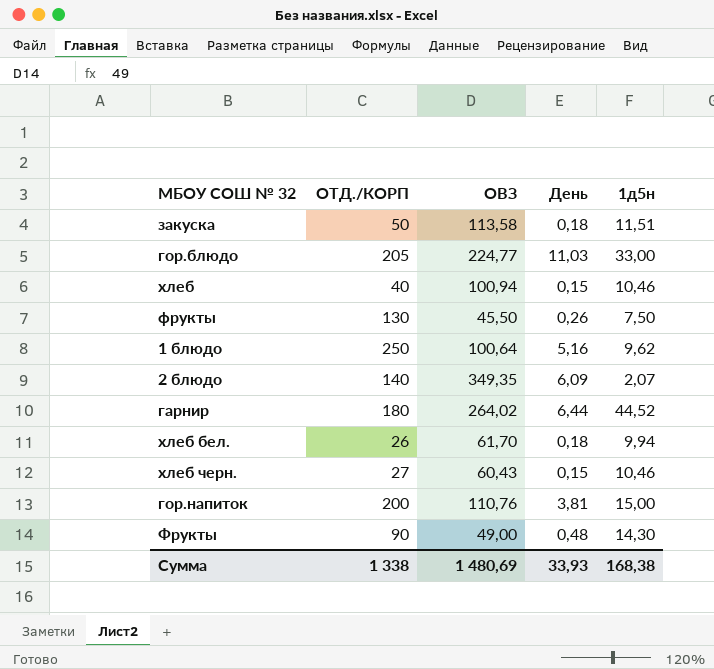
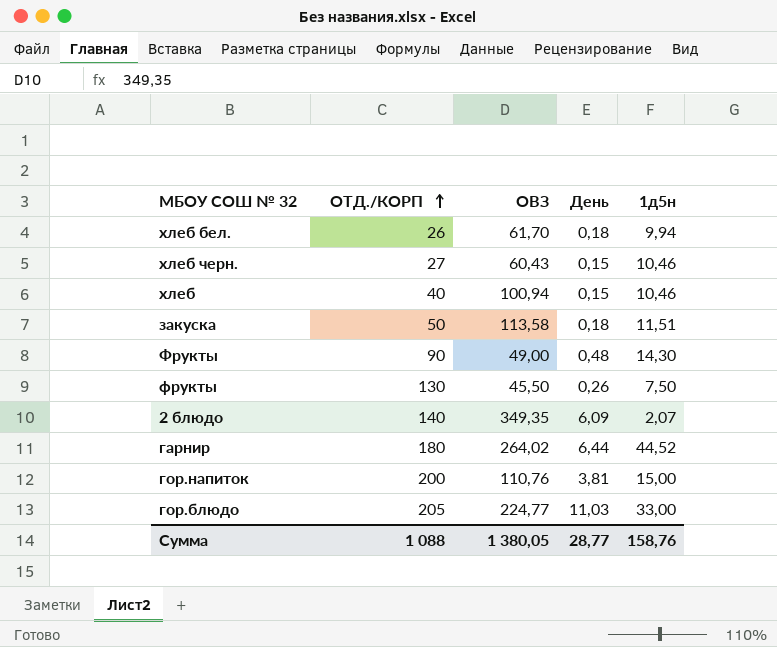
row order: none -> ОТД./КОРП ascending
row 1 блюдо: 250 | 100,64 | 5,16 | 9,62 -> none
Сумма | ОТД./КОРП: 1 338 -> 1 088
Сумма | ОВЗ: 1 480,69 -> 1 380,05
Сумма | День: 33,93 -> 28,77
Сумма | 1д5н: 168,38 -> 158,76

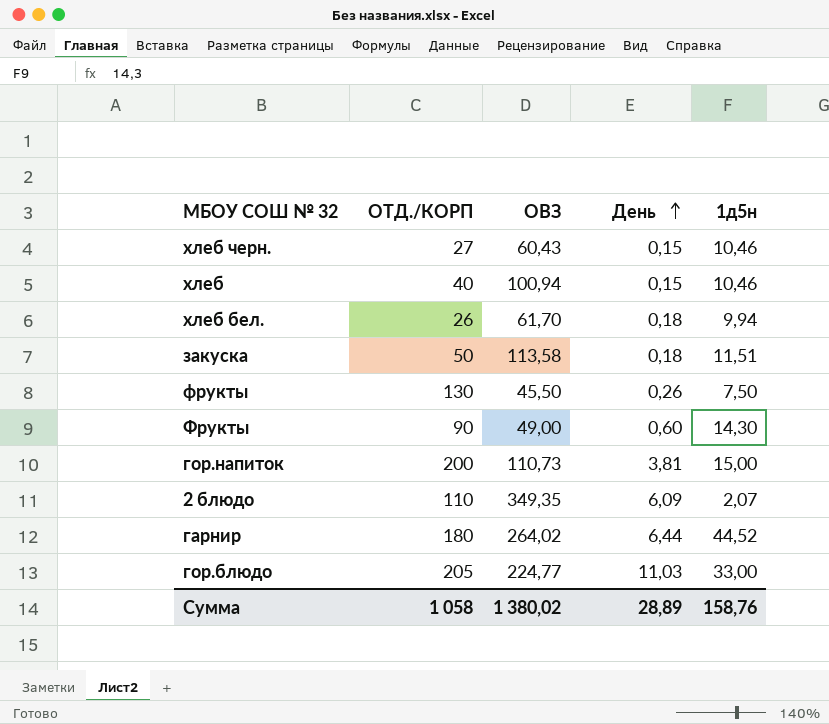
row order: ОТД./КОРП ascending -> День ascending
Фрукты | День: 0,48 -> 0,60
гор.напиток | ОВЗ: 110,76 -> 110,73
2 блюдо | ОТД./КОРП: 140 -> 110
Сумма | ОТД./КОРП: 1 088 -> 1 058
Сумма | ОВЗ: 1 380,05 -> 1 380,02
Сумма | День: 28,77 -> 28,89

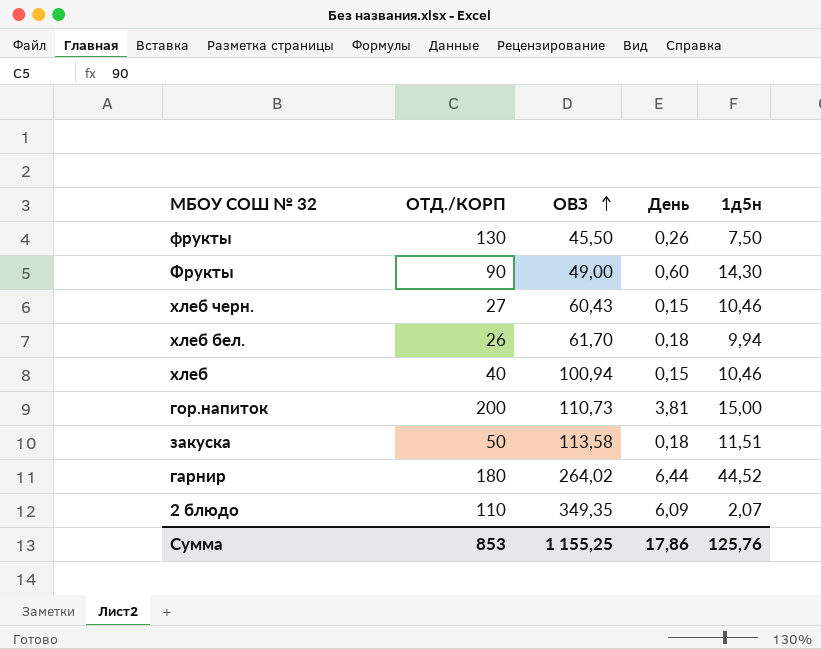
row order: День ascending -> ОВЗ ascending
row гор.блюдо: 205 | 224,77 | 11,03 | 33,00 -> none
Сумма | ОТД./КОРП: 1 058 -> 853
Сумма | ОВЗ: 1 380,02 -> 1 155,25
Сумма | День: 28,89 -> 17,86
Сумма | 1д5н: 158,76 -> 125,76

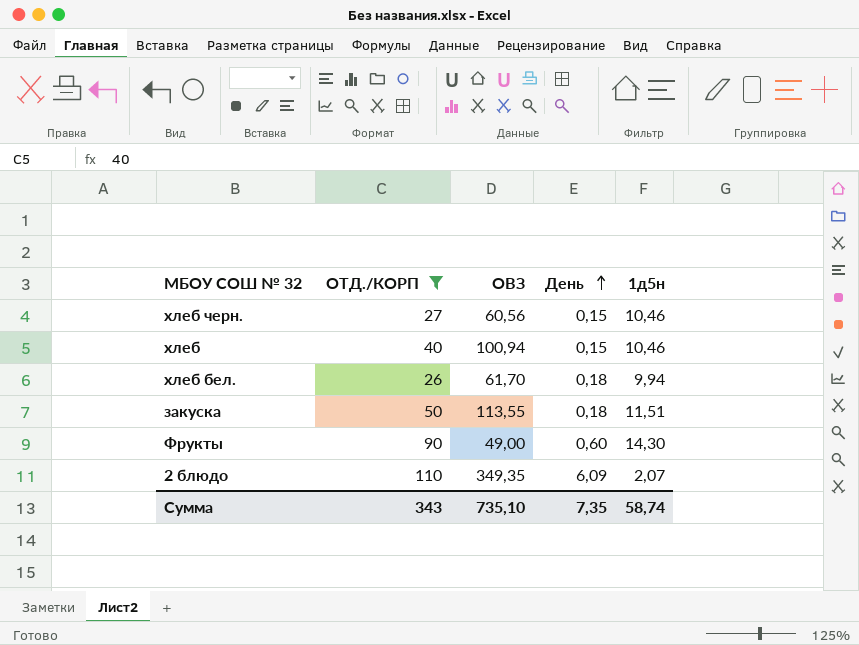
filter: none -> ОТД./КОРП <= 110
row order: ОВЗ ascending -> День ascending
хлеб черн. | ОВЗ: 60,43 -> 60,56
закуска | ОВЗ: 113,58 -> 113,55
Сумма | ОТД./КОРП: 853 -> 343
Сумма | ОВЗ: 1 155,25 -> 735,10
Сумма | День: 17,86 -> 7,35
Сумма | 1д5н: 125,76 -> 58,74

